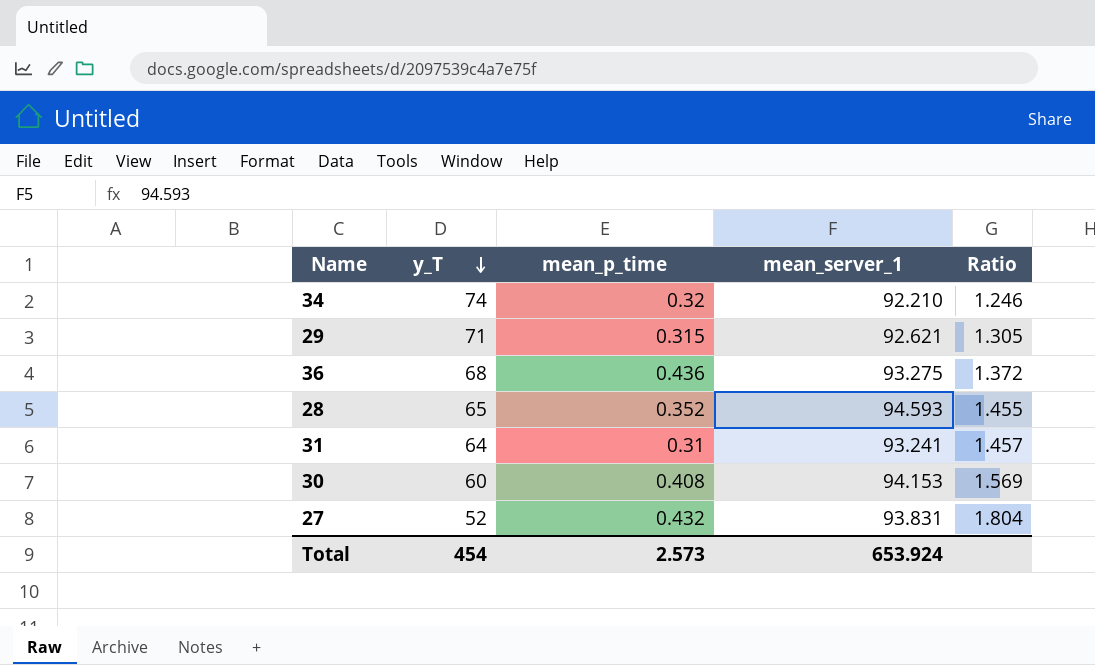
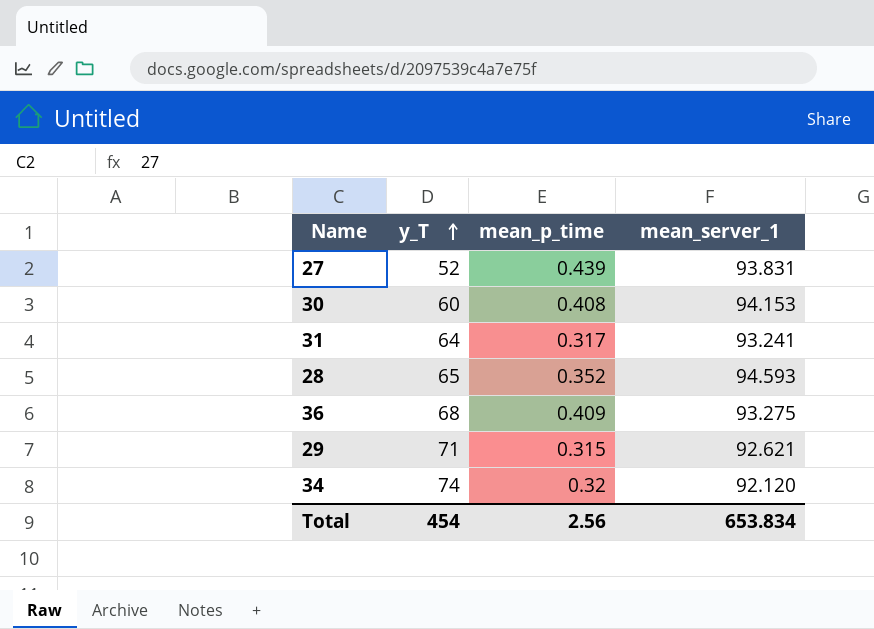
row order: y_T descending -> y_T ascending
column Ratio | formula: [mean_server_1] / [y_T] -> none
27 | mean_p_time: 0.432 -> 0.439
31 | mean_p_time: 0.31 -> 0.317
36 | mean_p_time: 0.436 -> 0.409
34 | mean_server_1: 92.210 -> 92.120
Total | mean_p_time: 2.573 -> 2.56
Total | mean_server_1: 653.924 -> 653.834

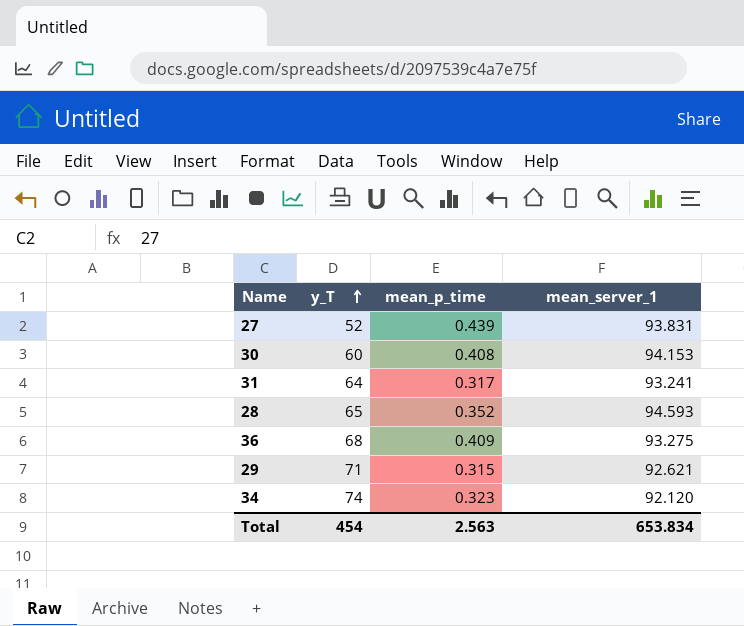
34 | mean_p_time: 0.32 -> 0.323
Total | mean_p_time: 2.56 -> 2.563

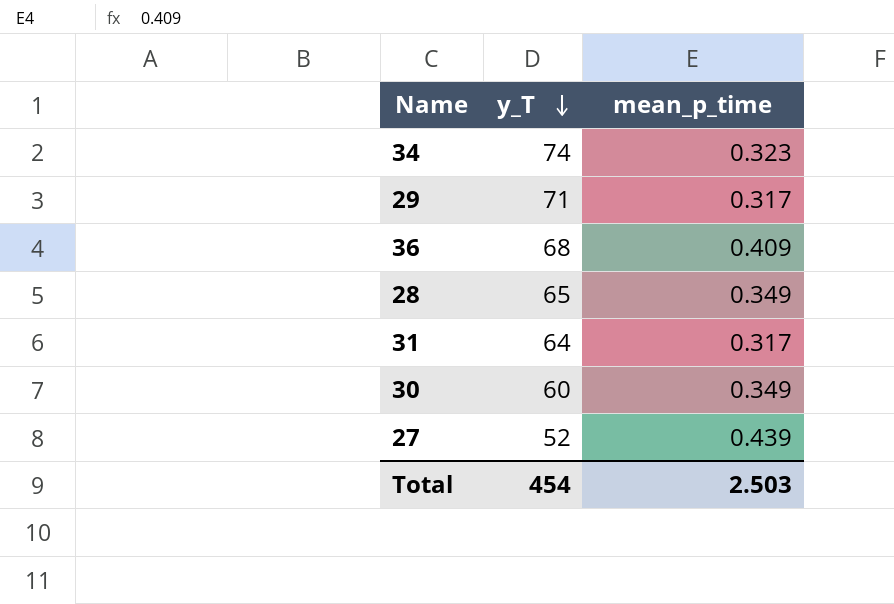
row order: y_T ascending -> y_T descending
column mean_server_1 | position: 4 -> none
29 | mean_p_time: 0.315 -> 0.317
28 | mean_p_time: 0.352 -> 0.349
30 | mean_p_time: 0.408 -> 0.349
Total | mean_p_time: 2.563 -> 2.503

